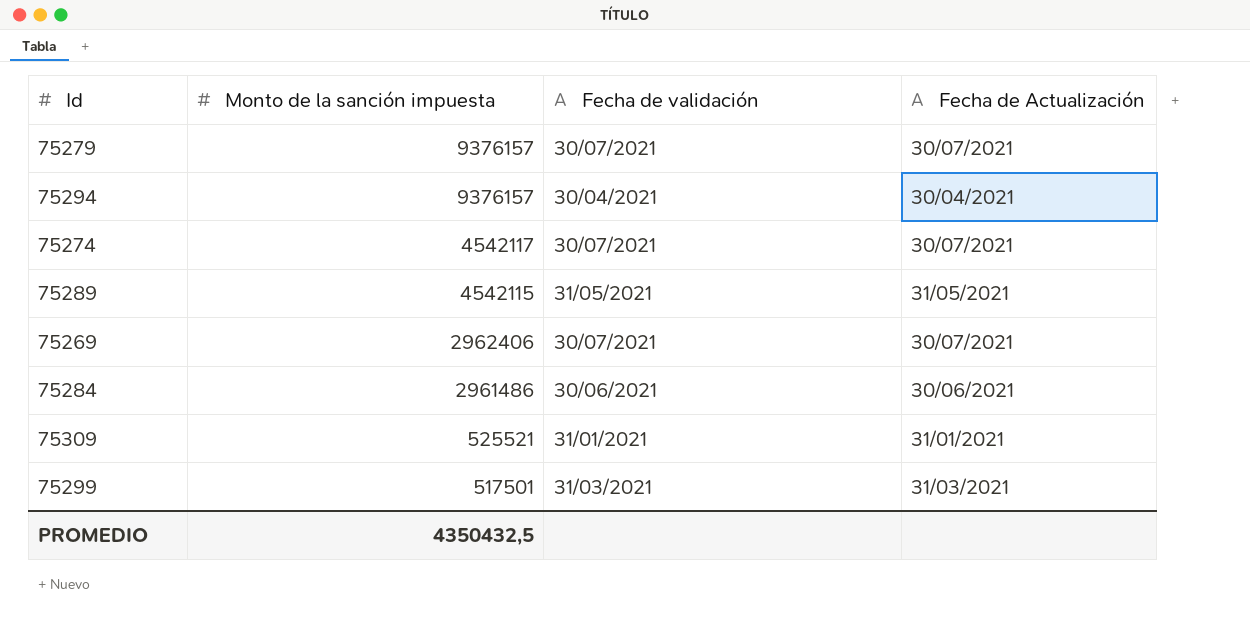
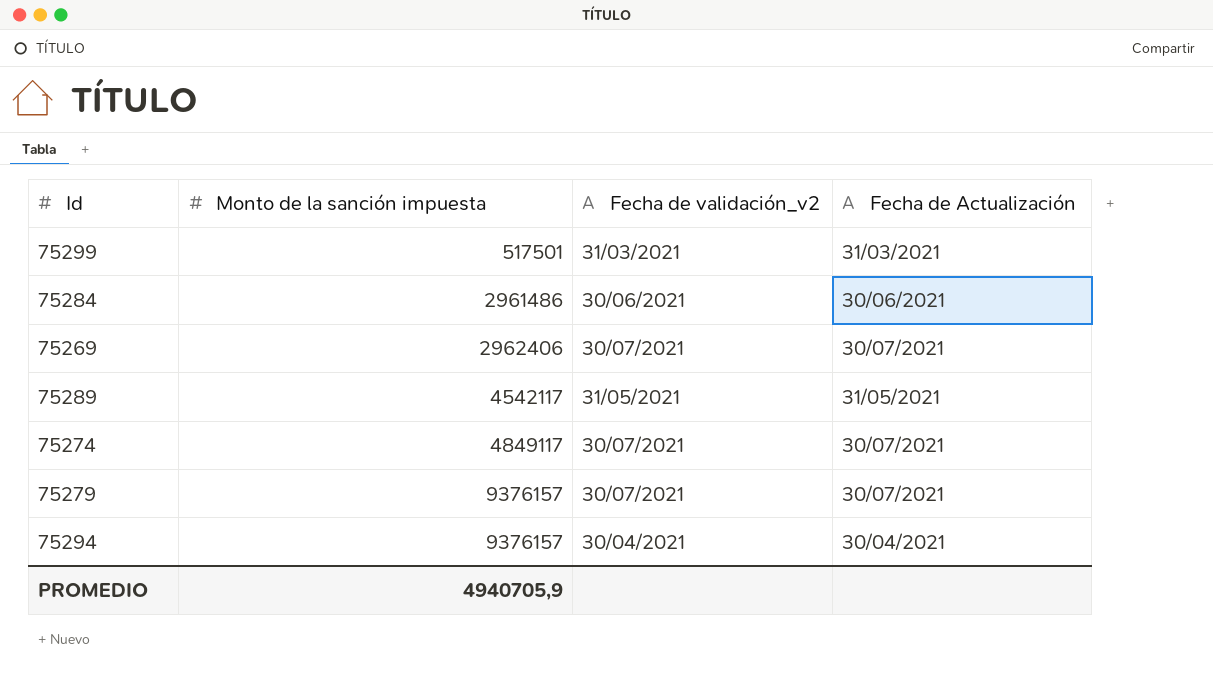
row order: Monto de la sanción impuesta descending -> Monto de la sanción impuesta ascending
column name: Fecha de validación -> Fecha de validación_v2
row 75309: 525521 | 31/01/2021 | 31/01/2021 -> none
75289 | Monto de la sanción impuesta: 4542115 -> 4542117
75274 | Monto de la sanción impuesta: 4542117 -> 4849117
PROMEDIO | Monto de la sanción impuesta: 4350432,5 -> 4940705,9

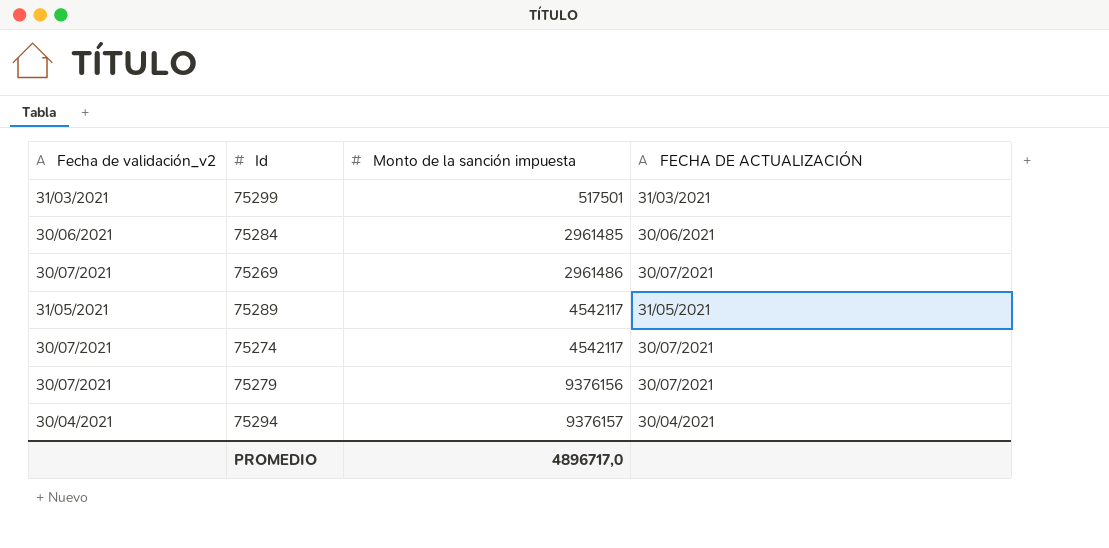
column Fecha de validación_v2 | position: 3 -> 1
column name: Fecha de Actualización -> FECHA DE ACTUALIZACIÓN
75284 | Monto de la sanción impuesta: 2961486 -> 2961485
75269 | Monto de la sanción impuesta: 2962406 -> 2961486
75274 | Monto de la sanción impuesta: 4849117 -> 4542117
75279 | Monto de la sanción impuesta: 9376157 -> 9376156
PROMEDIO | Monto de la sanción impuesta: 4940705,9 -> 4896717,0

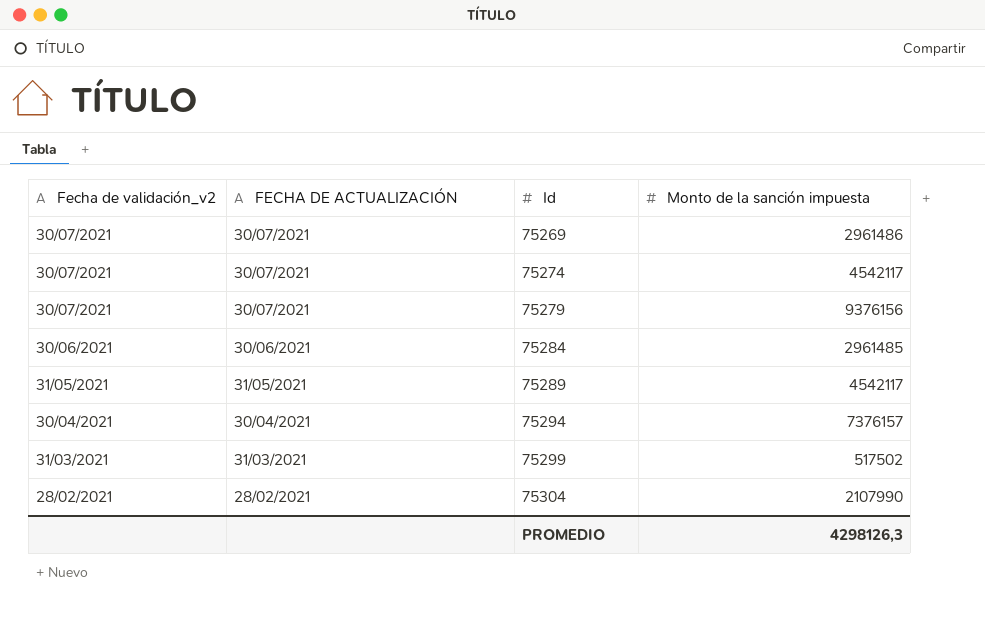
row order: Monto de la sanción impuesta ascending -> Fecha de validación_v2 descending
column FECHA DE ACTUALIZACIÓN | position: 4 -> 2
75294 | Monto de la sanción impuesta: 9376157 -> 7376157
75299 | Monto de la sanción impuesta: 517501 -> 517502
row 75304: none -> 28/02/2021 | 28/02/2021 | 2107990
PROMEDIO | Monto de la sanción impuesta: 4896717,0 -> 4298126,3

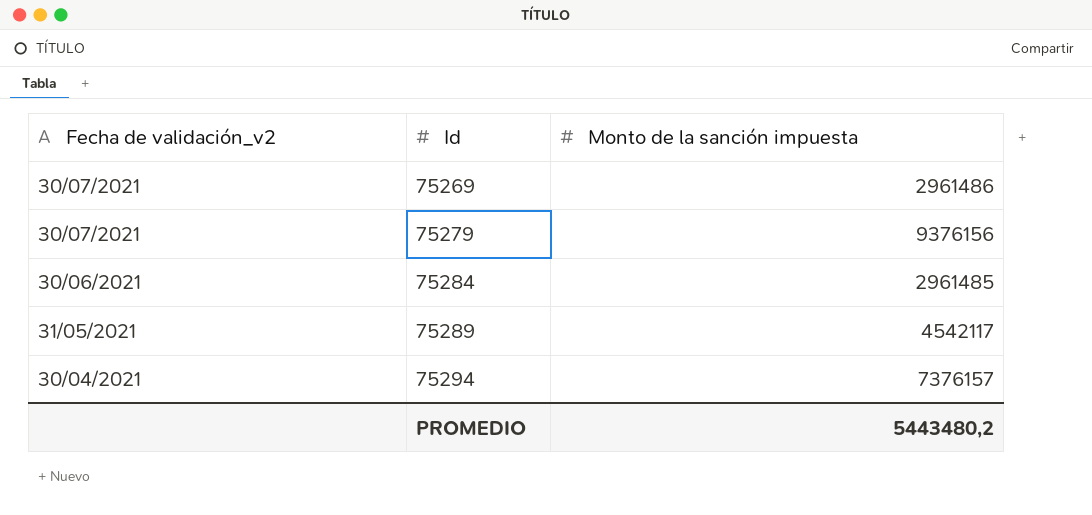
column FECHA DE ACTUALIZACIÓN | position: 2 -> none
row 75274: 30/07/2021 | 30/07/2021 | 4542117 -> none
row 75299: 31/03/2021 | 31/03/2021 | 517502 -> none
row 75304: 28/02/2021 | 28/02/2021 | 2107990 -> none
PROMEDIO | Monto de la sanción impuesta: 4298126,3 -> 5443480,2

